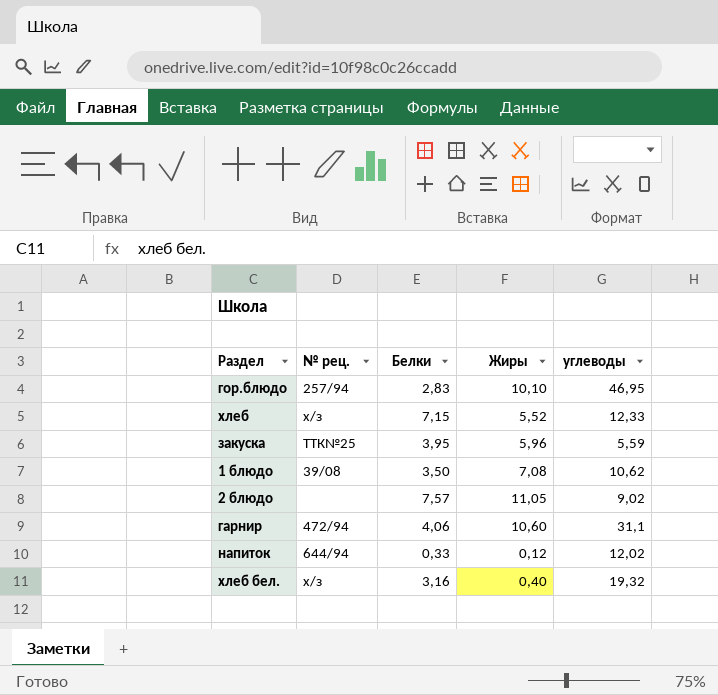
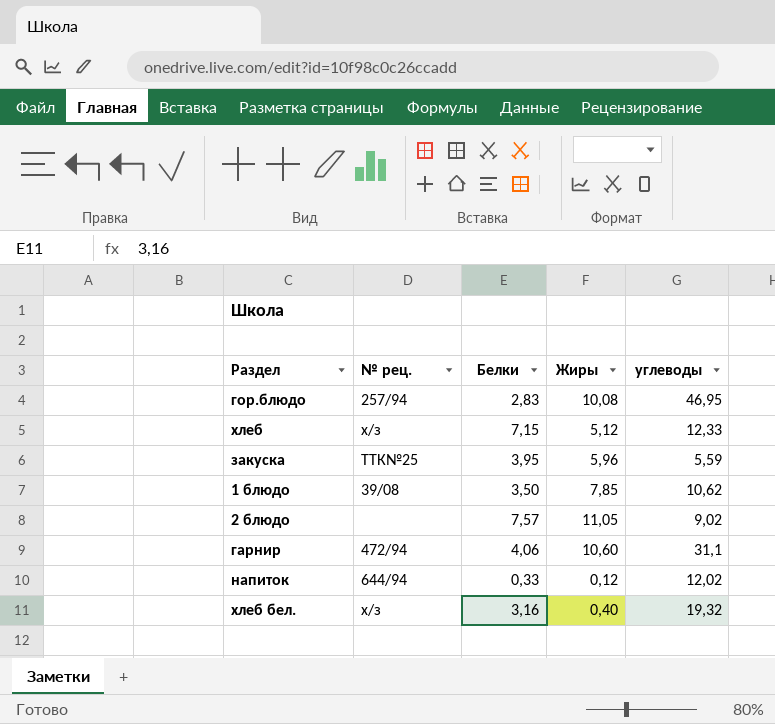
гор.блюдо | Жиры: 10,10 -> 10,08
хлеб | Жиры: 5,52 -> 5,12
1 блюдо | Жиры: 7,08 -> 7,85

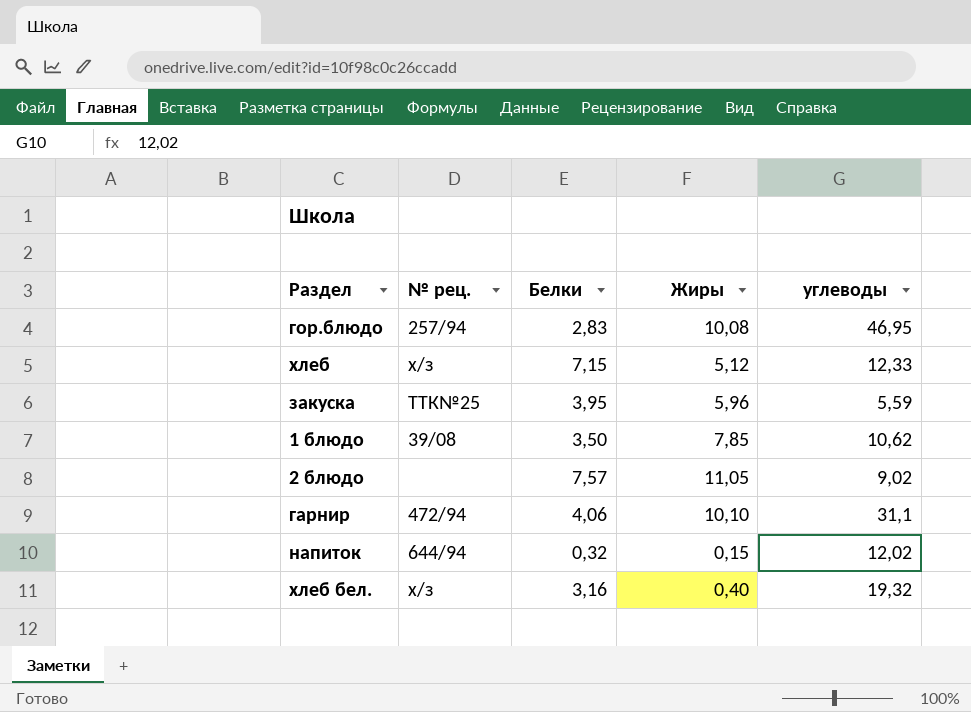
гарнир | Жиры: 10,60 -> 10,10
напиток | Белки: 0,33 -> 0,32
напиток | Жиры: 0,12 -> 0,15

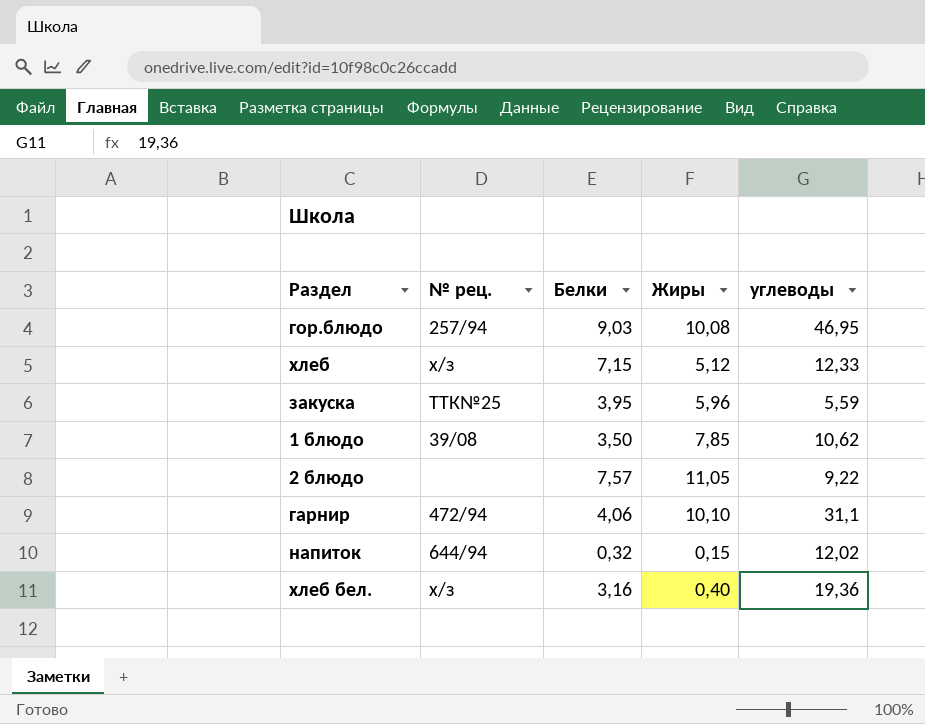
гор.блюдо | Белки: 2,83 -> 9,03
2 блюдо | углеводы: 9,02 -> 9,22
хлеб бел. | углеводы: 19,32 -> 19,36

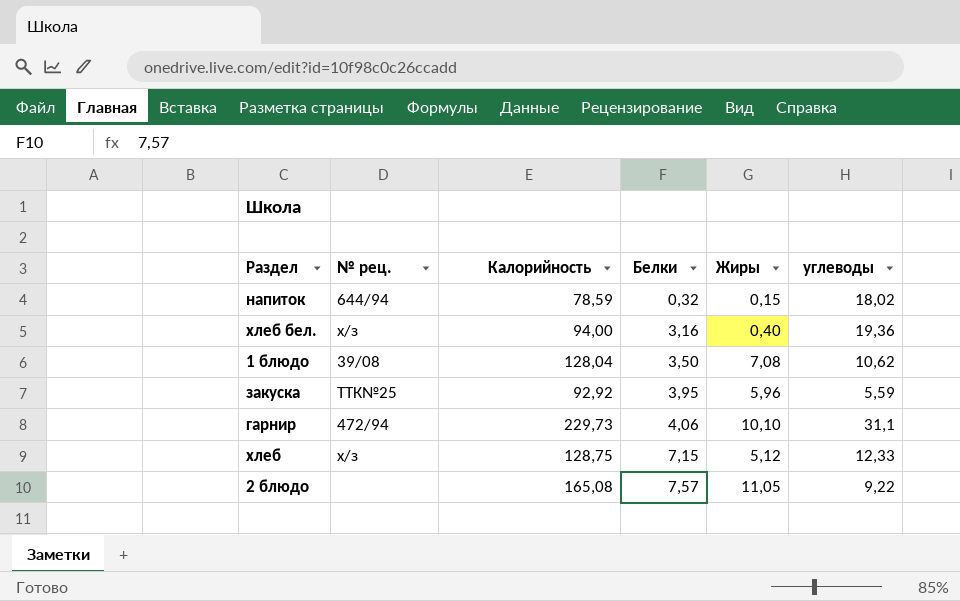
row order: none -> Белки ascending
column Калорийность | position: none -> 3
row гор.блюдо: 257/94 | 9,03 | 10,08 | 46,95 -> none
напиток | углеводы: 12,02 -> 18,02
1 блюдо | Жиры: 7,85 -> 7,08

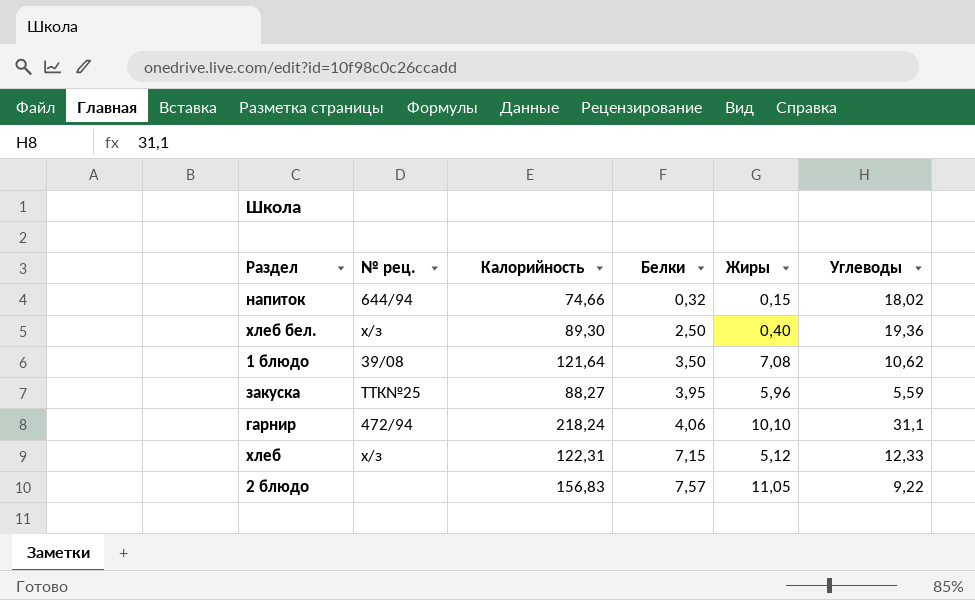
column name: углеводы -> Углеводы
напиток | Калорийность: 78,59 -> 74,66
хлеб бел. | Калорийность: 94,00 -> 89,30
хлеб бел. | Белки: 3,16 -> 2,50
1 блюдо | Калорийность: 128,04 -> 121,64
закуска | Калорийность: 92,92 -> 88,27
гарнир | Калорийность: 229,73 -> 218,24
хлеб | Калорийность: 128,75 -> 122,31
2 блюдо | Калорийность: 165,08 -> 156,83

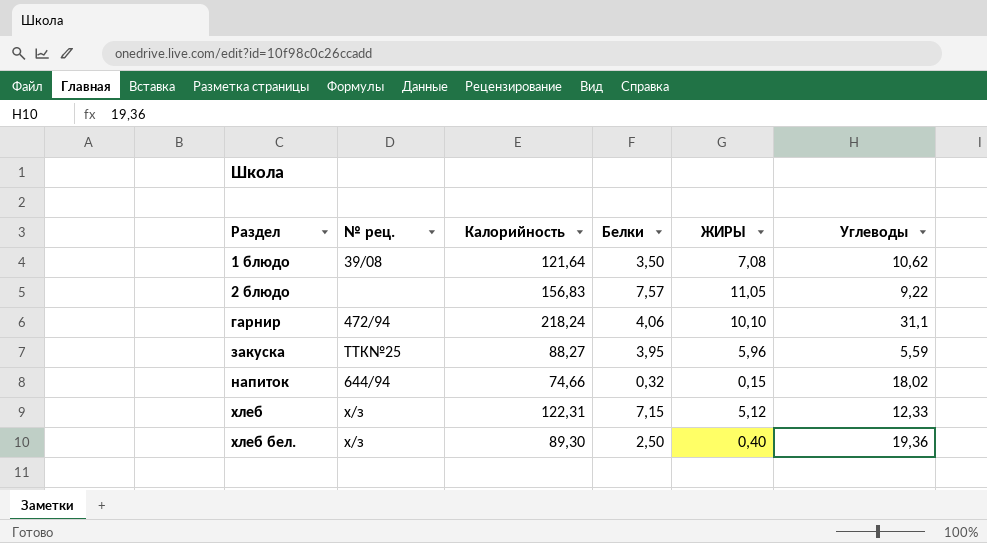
row order: Белки ascending -> Раздел ascending
column name: Жиры -> ЖИРЫ

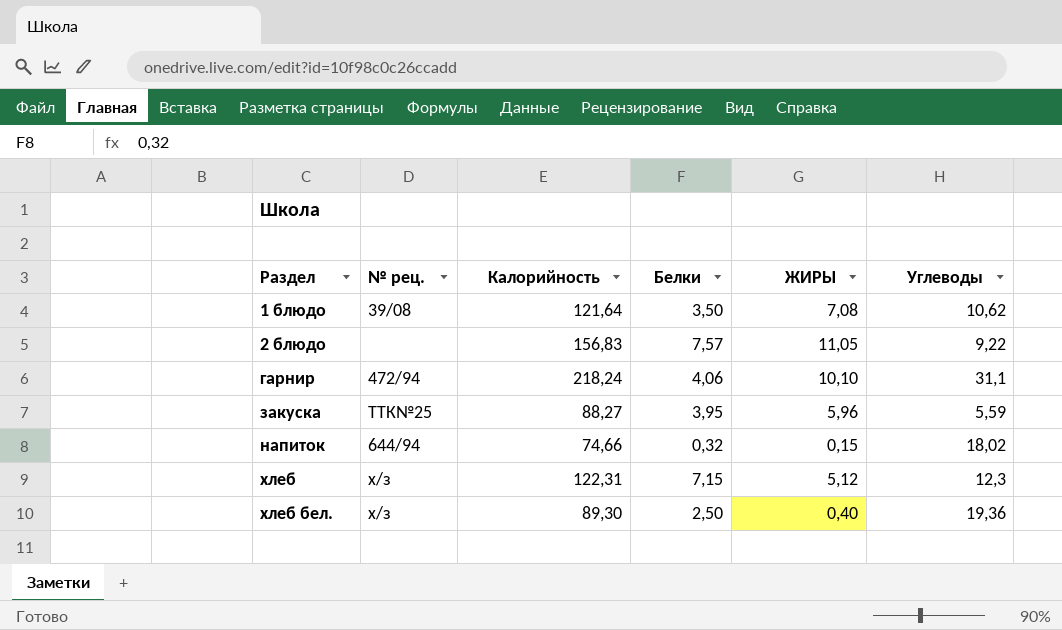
хлеб | Углеводы: 12,33 -> 12,3

